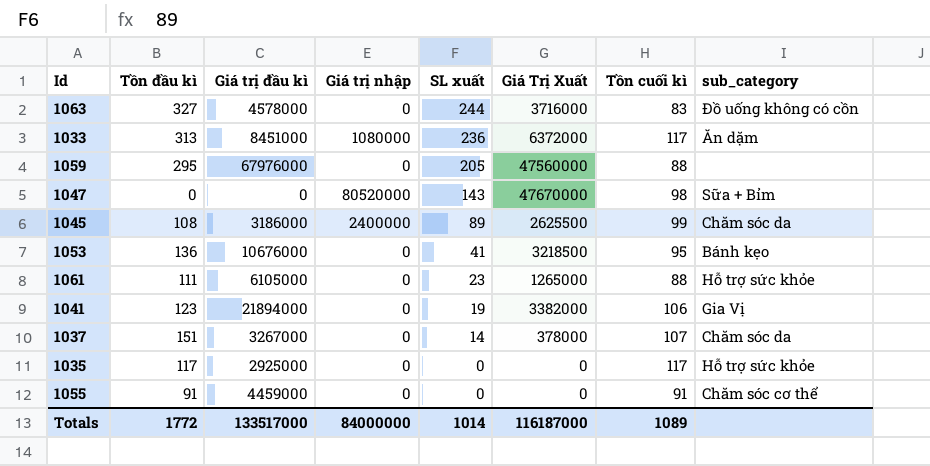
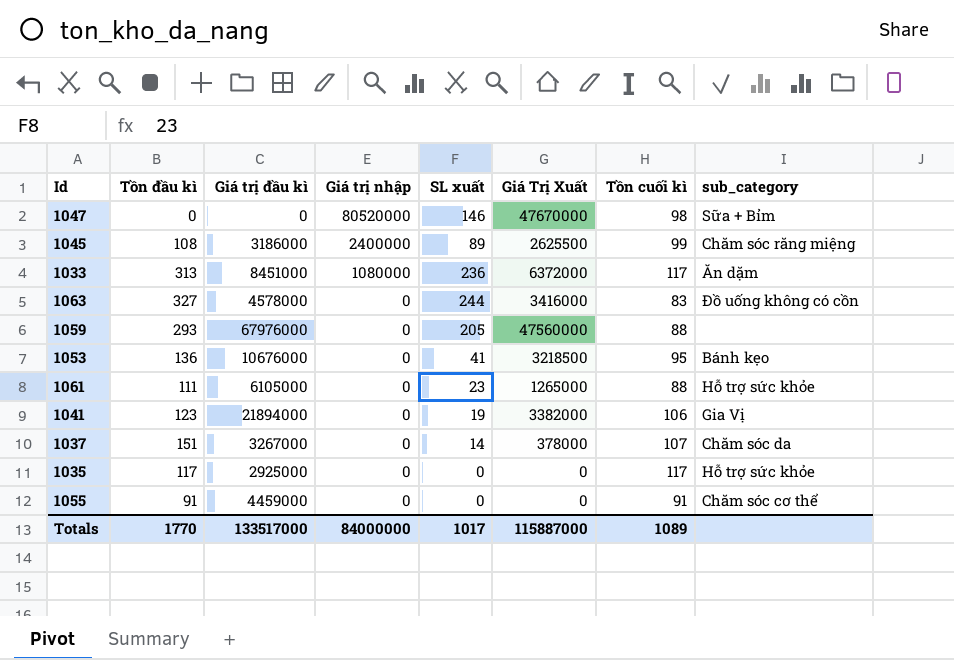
row order: SL xuất descending -> Giá trị nhập descending
1047 | SL xuất: 143 -> 146
1045 | sub_category: Chăm sóc da -> Chăm sóc răng miệng
1063 | Giá Trị Xuất: 3716000 -> 3416000
1059 | Tồn đầu kì: 295 -> 293
Totals | Tồn đầu kì: 1772 -> 1770
Totals | SL xuất: 1014 -> 1017
Totals | Giá Trị Xuất: 116187000 -> 115887000

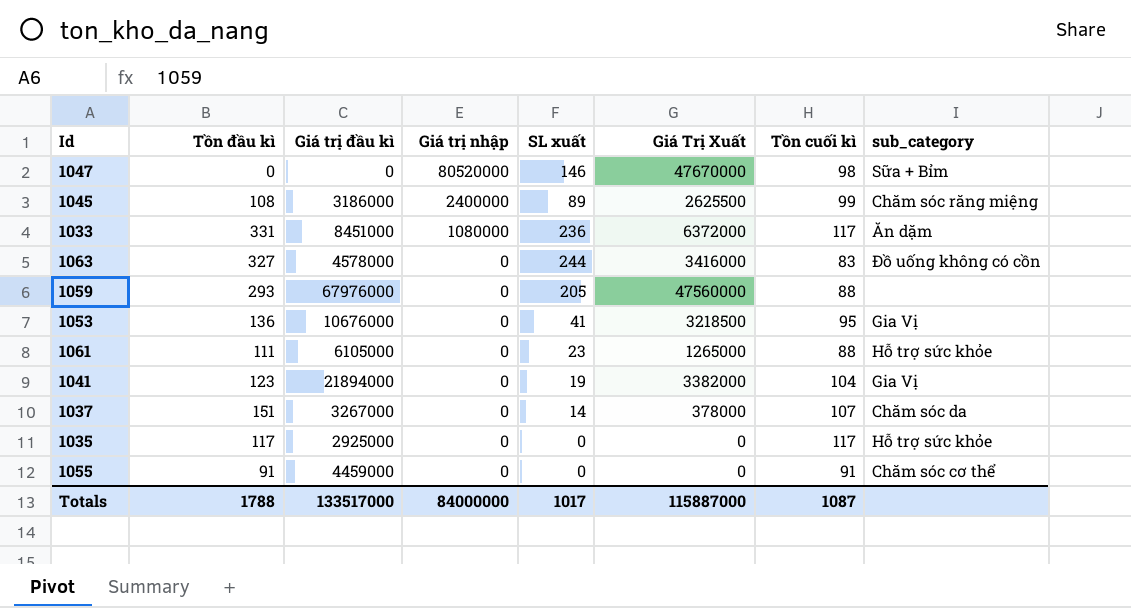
1033 | Tồn đầu kì: 313 -> 331
1053 | sub_category: Bánh kẹo -> Gia Vị
1041 | Tồn cuối kì: 106 -> 104
Totals | Tồn đầu kì: 1770 -> 1788
Totals | Tồn cuối kì: 1089 -> 1087

